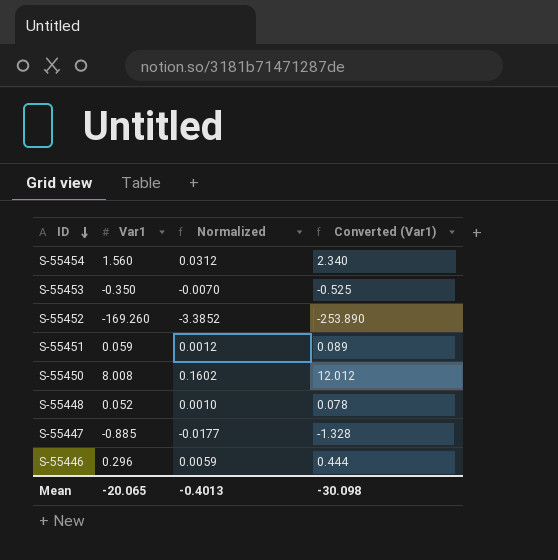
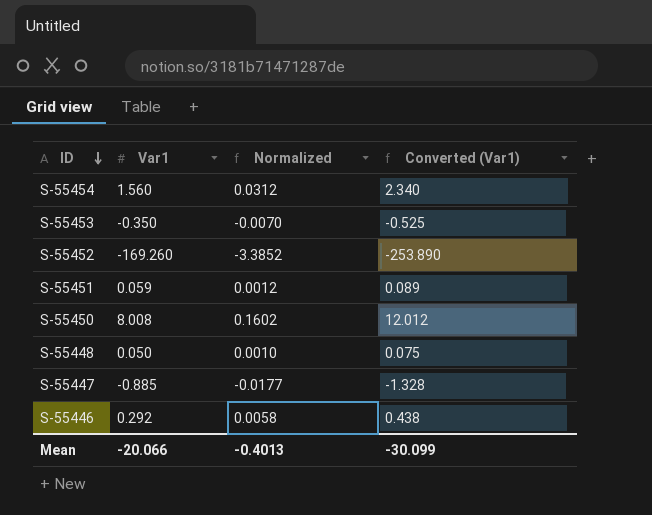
S-55448 | Var1: 0.052 -> 0.050
S-55448 | Converted (Var1): 0.078 -> 0.075
S-55446 | Var1: 0.296 -> 0.292
S-55446 | Normalized: 0.0059 -> 0.0058
S-55446 | Converted (Var1): 0.444 -> 0.438
Mean | Var1: -20.065 -> -20.066
Mean | Converted (Var1): -30.098 -> -30.099

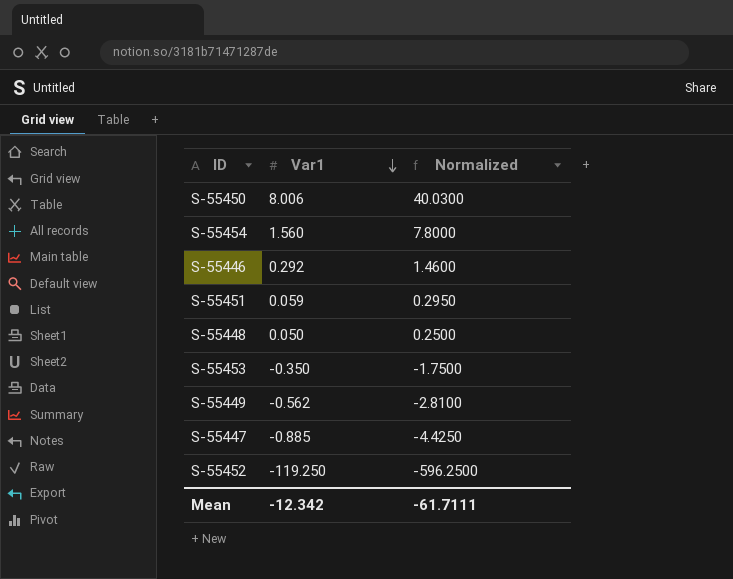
row order: ID descending -> Var1 descending
column Converted (Var1) | formula: [Var1] * 1.5 -> none
column Normalized | formula: [Var1] * 0.02 -> [Var1] * 5
S-55450 | Var1: 8.008 -> 8.006
row S-55449: none -> -0.562 | -2.8100
S-55452 | Var1: -169.260 -> -119.250
Mean | Var1: -20.066 -> -12.342
Mean | Normalized: -0.4013 -> -61.7111

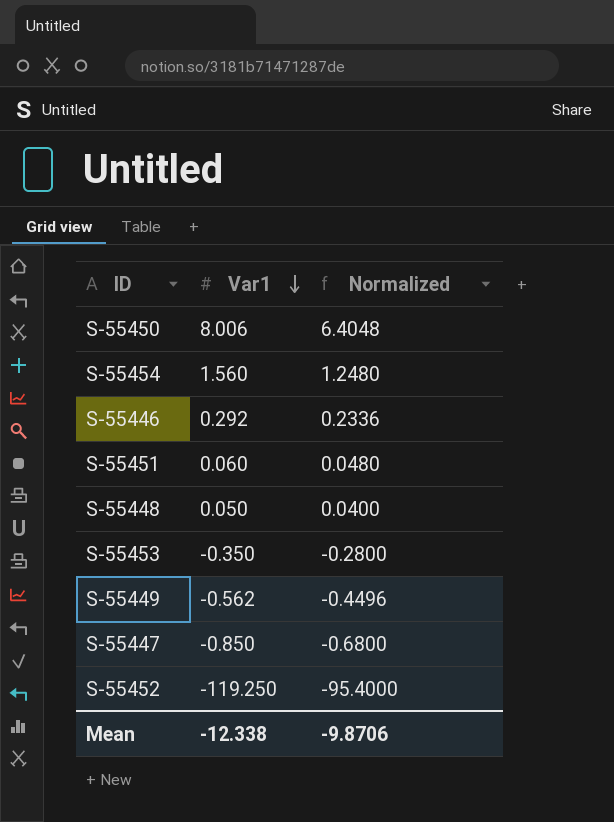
column Normalized | formula: [Var1] * 5 -> [Var1] * 0.8
S-55451 | Var1: 0.059 -> 0.060
S-55447 | Var1: -0.885 -> -0.850
Mean | Var1: -12.342 -> -12.338
Mean | Normalized: -61.7111 -> -9.8706

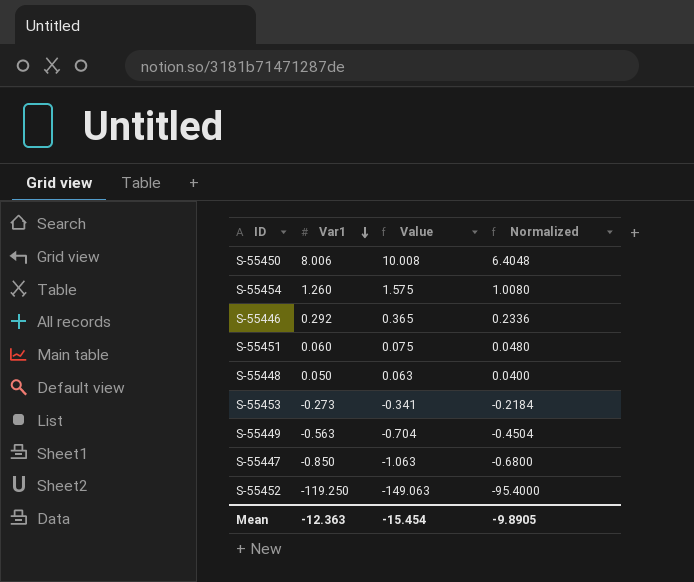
column Value | formula: none -> [Var1] * 1.25
S-55454 | Var1: 1.560 -> 1.260
S-55454 | Normalized: 1.2480 -> 1.0080
S-55453 | Var1: -0.350 -> -0.273
S-55453 | Normalized: -0.2800 -> -0.2184
S-55449 | Var1: -0.562 -> -0.563
S-55449 | Normalized: -0.4496 -> -0.4504
Mean | Var1: -12.338 -> -12.363
Mean | Normalized: -9.8706 -> -9.8905

